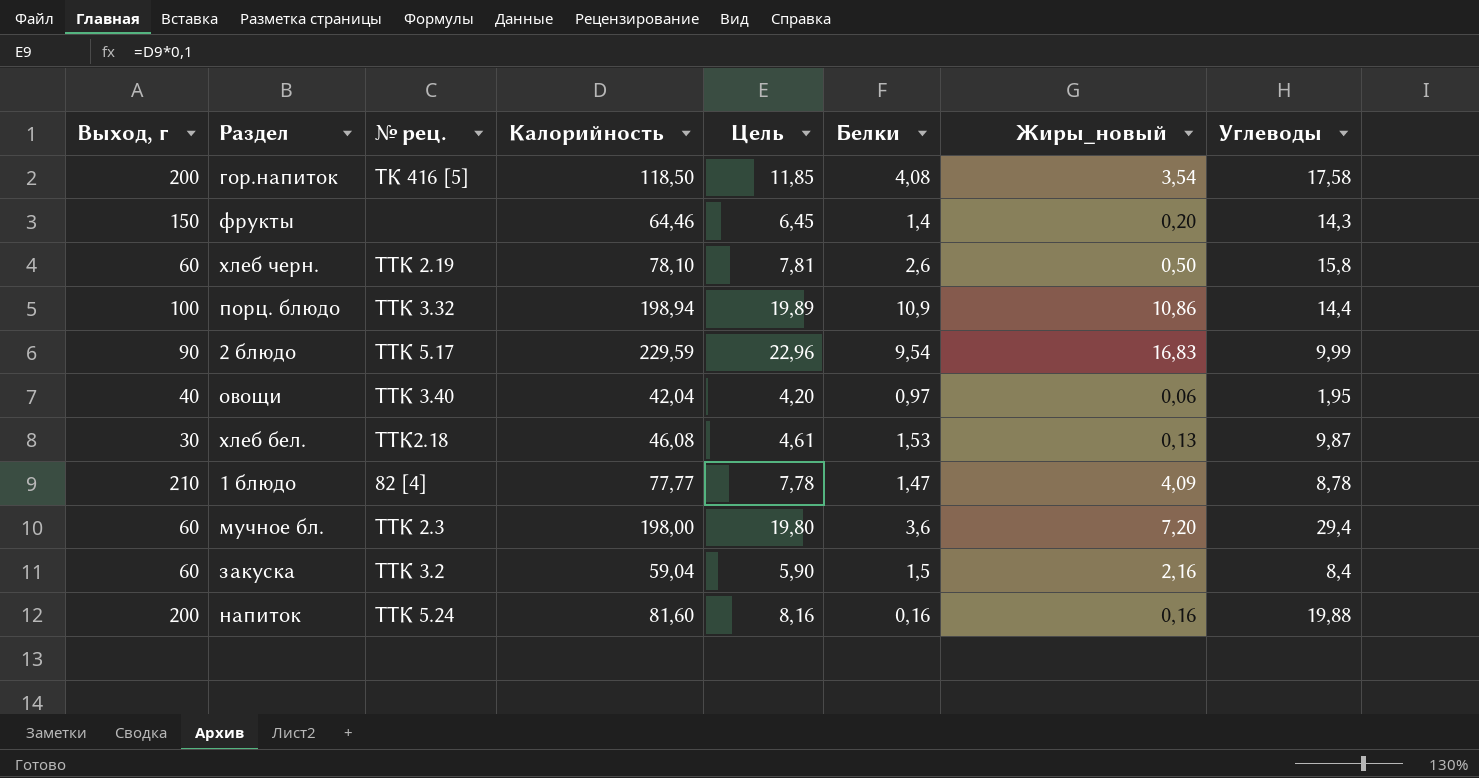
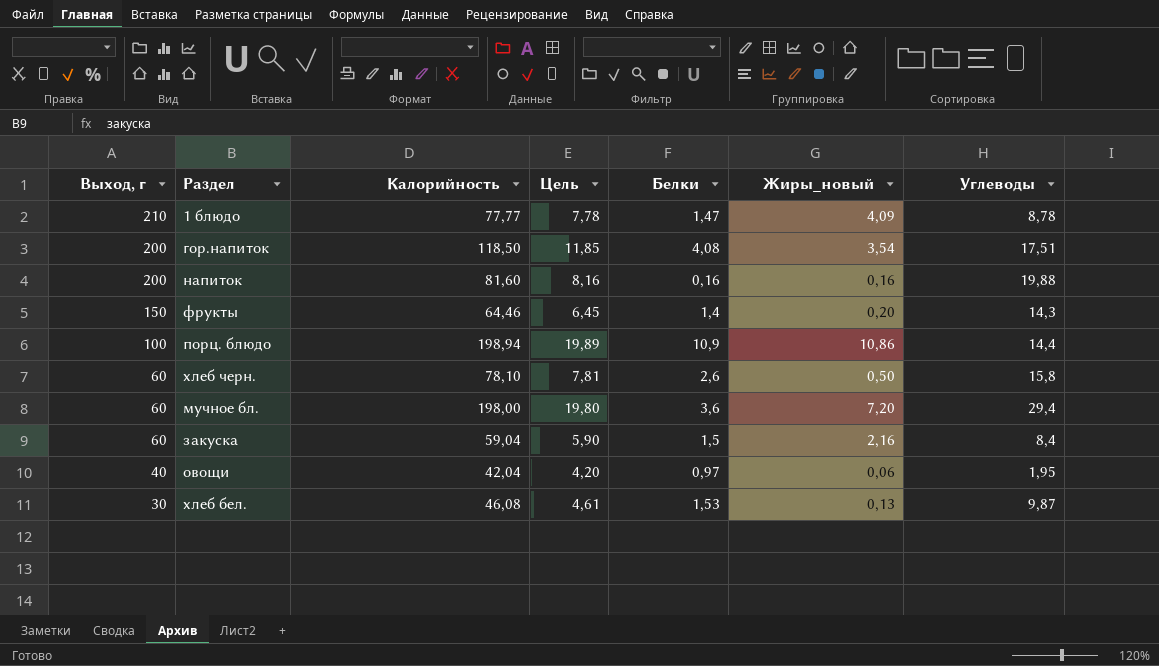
row order: none -> Выход, г descending
column № рец. | position: 3 -> none
row 2 блюдо: 90 | ТТК 5.17 | 229,59 | 22,96 | 9,54 | 16,83 | 9,99 -> none
гор.напиток | Углеводы: 17,58 -> 17,51

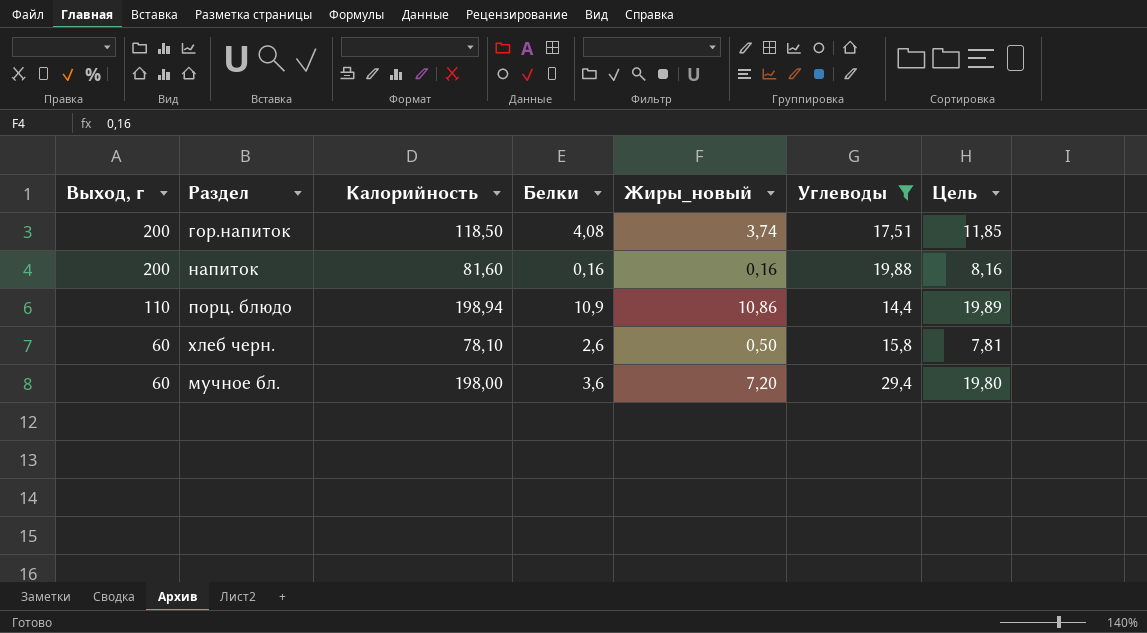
filter: none -> Углеводы >= 14,4
column Цель | position: 4 -> 7
гор.напиток | Жиры_новый: 3,54 -> 3,74
порц. блюдо | Выход, г: 100 -> 110

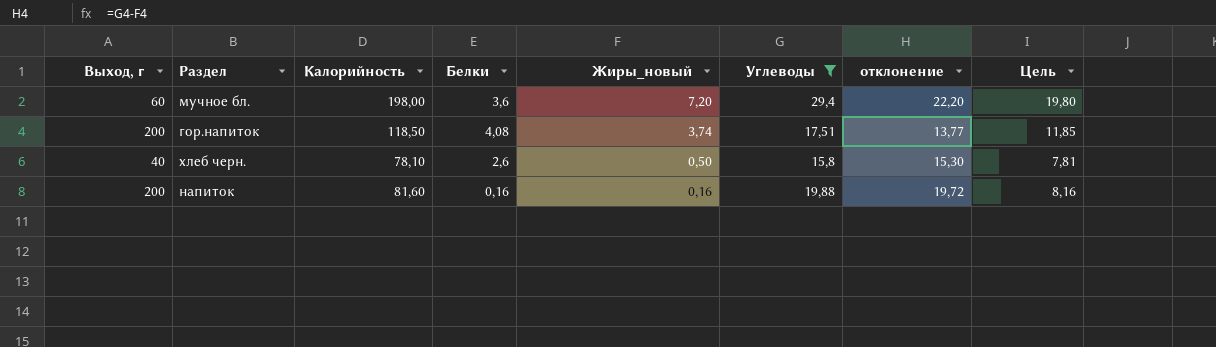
row order: Выход, г descending -> Жиры_новый descending
column отклонение | formula: none -> [Углеводы] - [Жиры_новый]
row порц. блюдо: 110 | 198,94 | 10,9 | 10,86 | 14,4 | 19,89 -> none
хлеб черн. | Выход, г: 60 -> 40

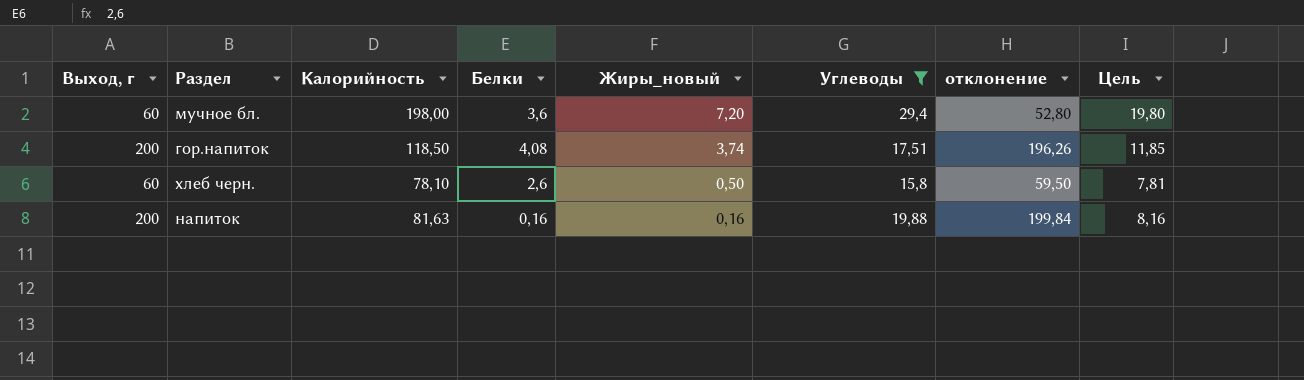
column отклонение | formula: [Углеводы] - [Жиры_новый] -> [Выход, г] - [Жиры_новый]
хлеб черн. | Выход, г: 40 -> 60
напиток | Калорийность: 81,60 -> 81,63

